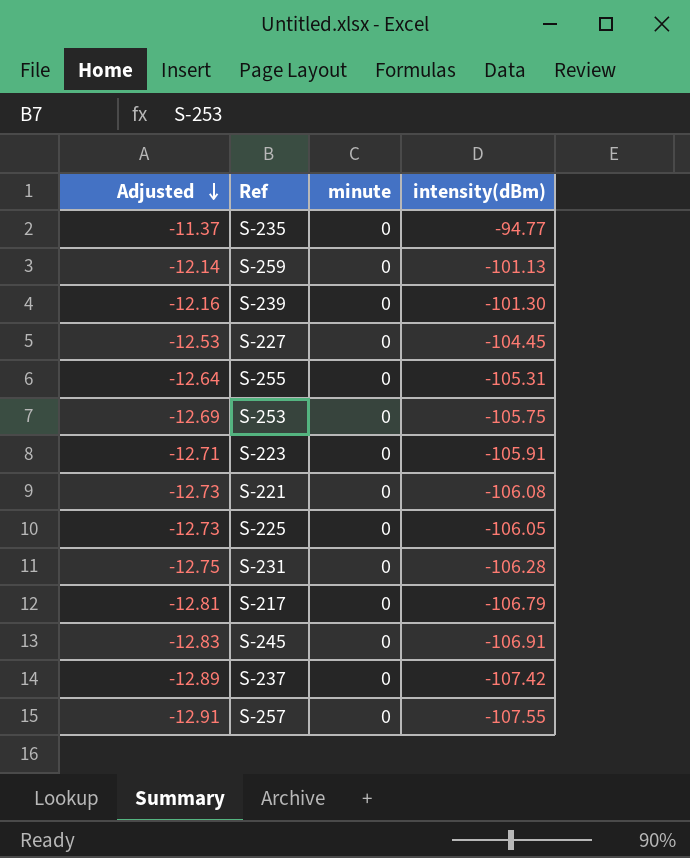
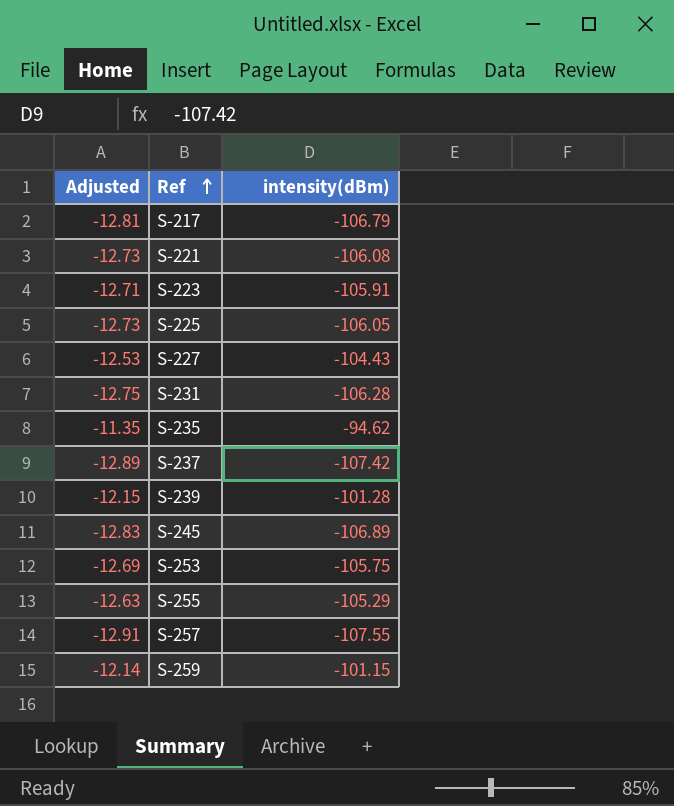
row order: Adjusted descending -> Ref ascending
column minute | position: 3 -> none
S-227 | intensity(dBm): -104.45 -> -104.43
S-235 | Adjusted: -11.37 -> -11.35
S-235 | intensity(dBm): -94.77 -> -94.62
S-239 | Adjusted: -12.16 -> -12.15
S-239 | intensity(dBm): -101.30 -> -101.28
S-245 | intensity(dBm): -106.91 -> -106.89
S-255 | Adjusted: -12.64 -> -12.63
S-255 | intensity(dBm): -105.31 -> -105.29
S-259 | intensity(dBm): -101.13 -> -101.15

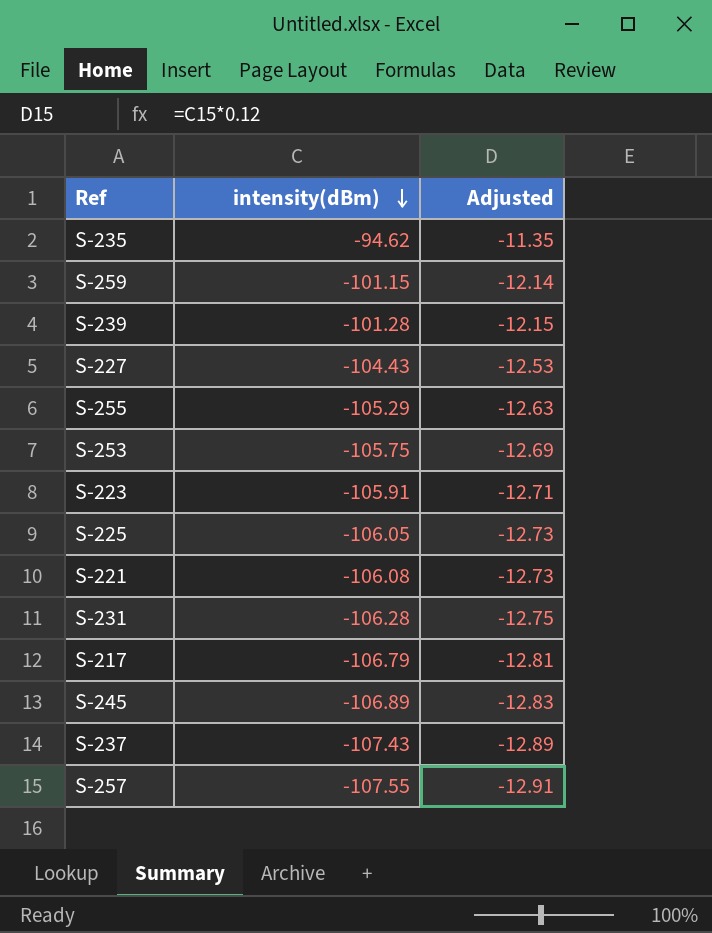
row order: Ref ascending -> intensity(dBm) descending
column Adjusted | position: 1 -> 3
S-237 | intensity(dBm): -107.42 -> -107.43

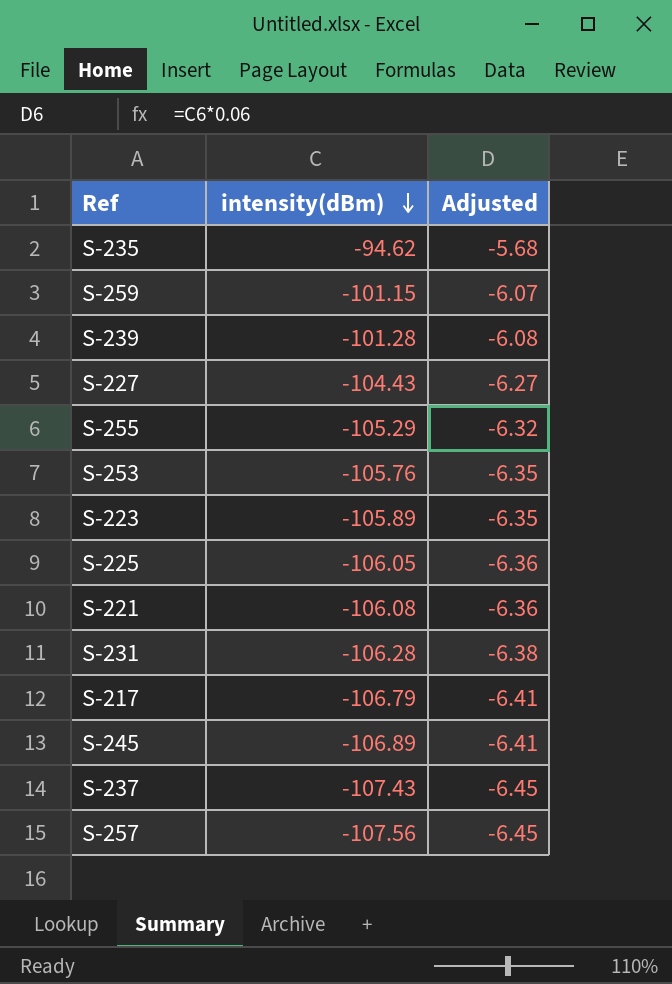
column Adjusted | formula: [intensity(dBm)] * 0.12 -> [intensity(dBm)] * 0.06
S-253 | intensity(dBm): -105.75 -> -105.76
S-223 | intensity(dBm): -105.91 -> -105.89
S-257 | intensity(dBm): -107.55 -> -107.56

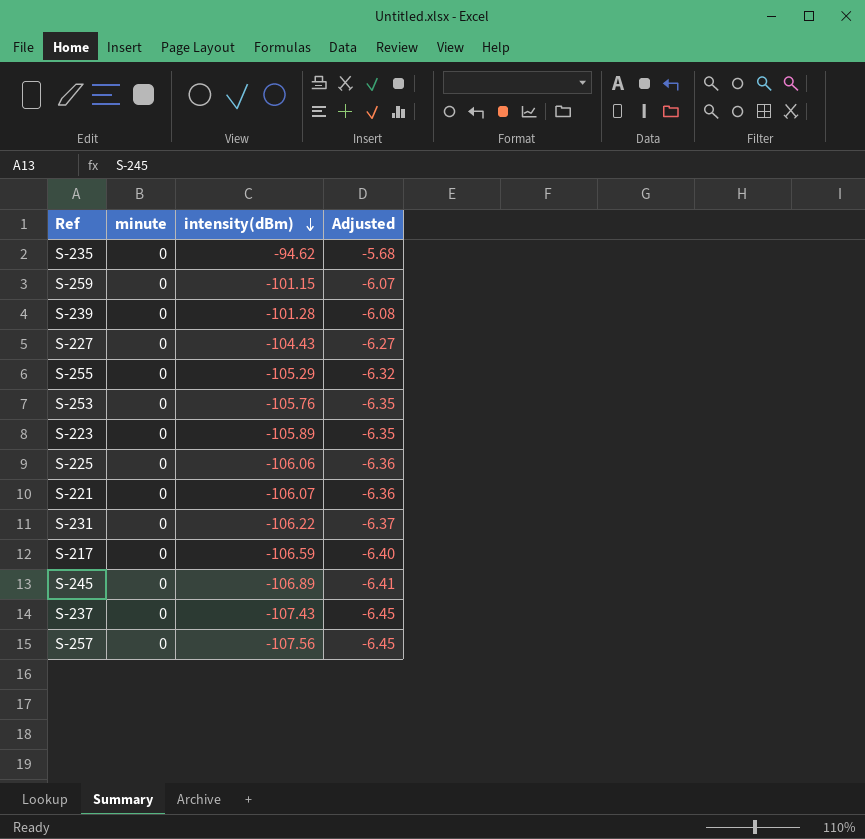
column minute | position: none -> 2
S-225 | intensity(dBm): -106.05 -> -106.06
S-221 | intensity(dBm): -106.08 -> -106.07
S-231 | intensity(dBm): -106.28 -> -106.22
S-231 | Adjusted: -6.38 -> -6.37
S-217 | intensity(dBm): -106.79 -> -106.59
S-217 | Adjusted: -6.41 -> -6.40

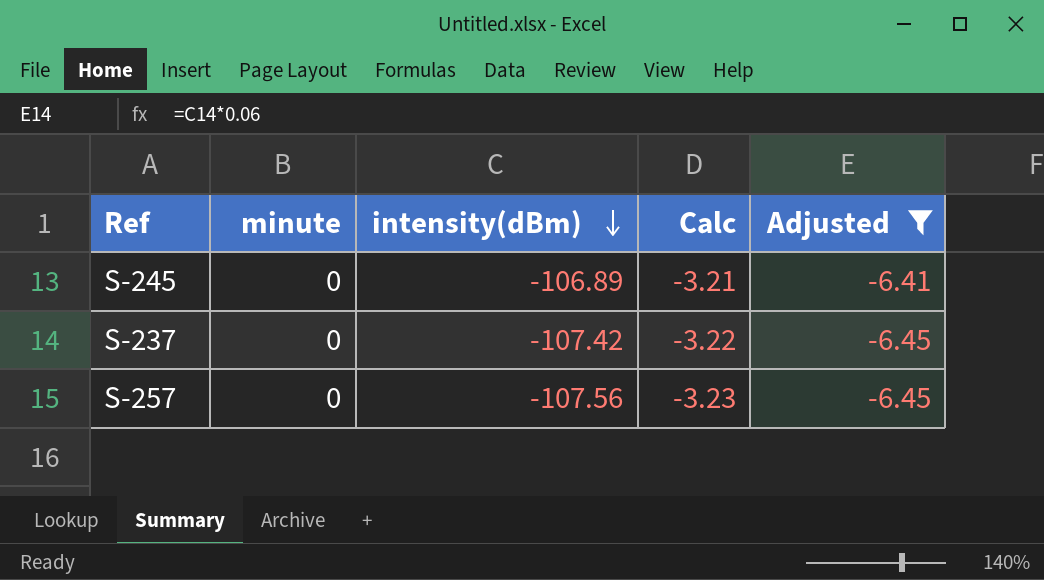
filter: none -> Adjusted <= -6.41
column Calc | formula: none -> [intensity(dBm)] * 0.03
S-237 | intensity(dBm): -107.43 -> -107.42

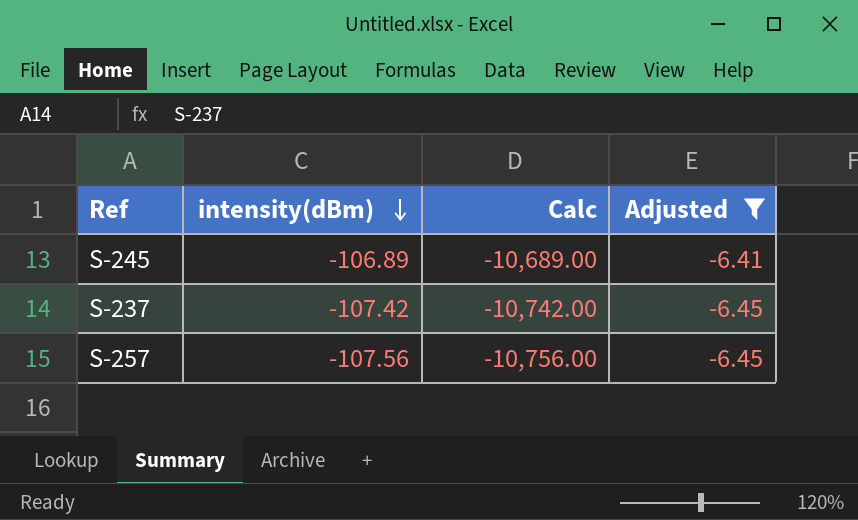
column minute | position: 2 -> none
column Calc | formula: [intensity(dBm)] * 0.03 -> [intensity(dBm)] * 100

